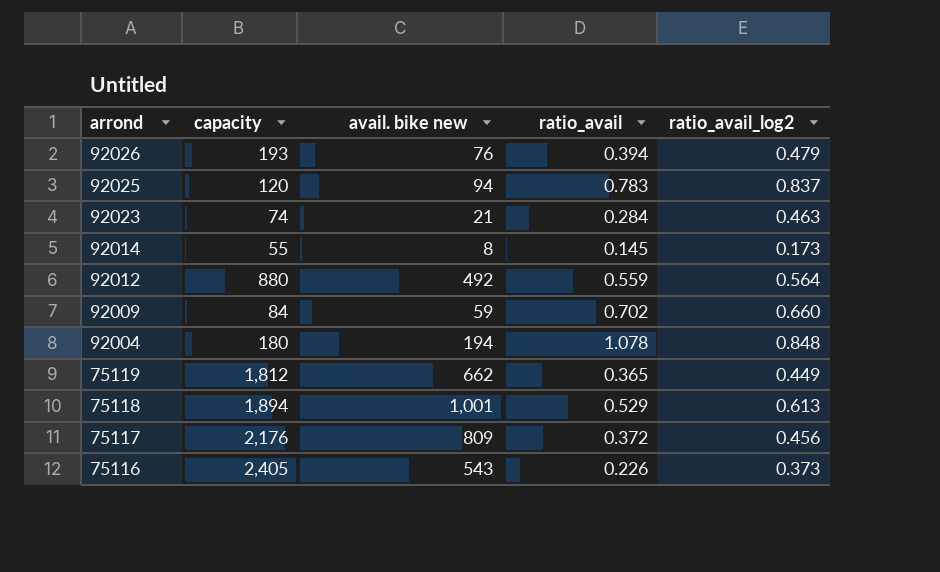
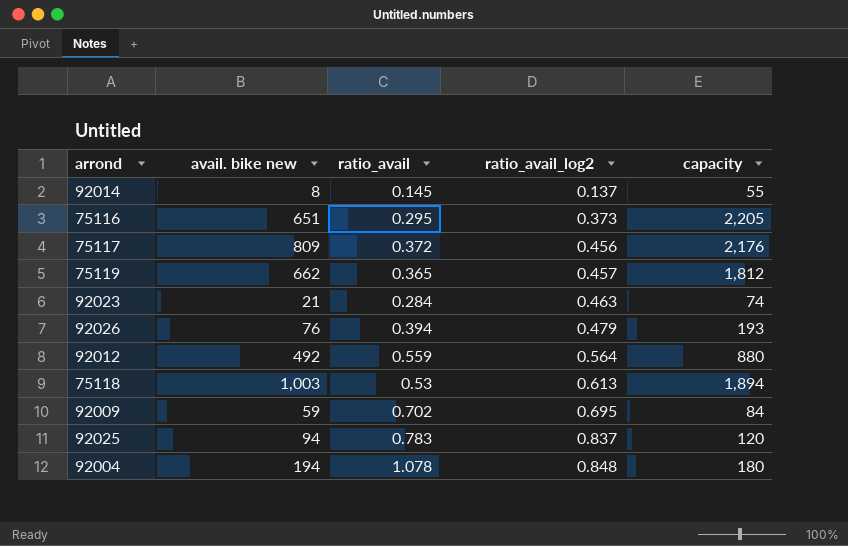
row order: arrond descending -> ratio_avail_log2 ascending
column capacity | position: 2 -> 5
92014 | ratio_avail_log2: 0.173 -> 0.137
75116 | avail. bike new: 543 -> 651
75116 | ratio_avail: 0.226 -> 0.295
75116 | capacity: 2,405 -> 2,205
75119 | ratio_avail_log2: 0.449 -> 0.457
75118 | avail. bike new: 1,001 -> 1,003
75118 | ratio_avail: 0.529 -> 0.53
92009 | ratio_avail_log2: 0.660 -> 0.695

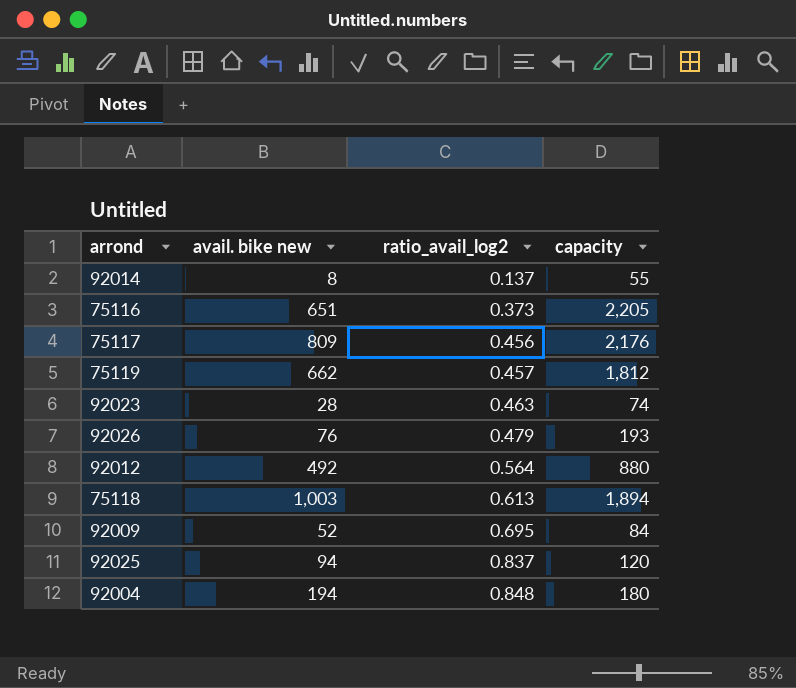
column ratio_avail | formula: [avail. bike new] / [capacity] -> none
92023 | avail. bike new: 21 -> 28
92009 | avail. bike new: 59 -> 52

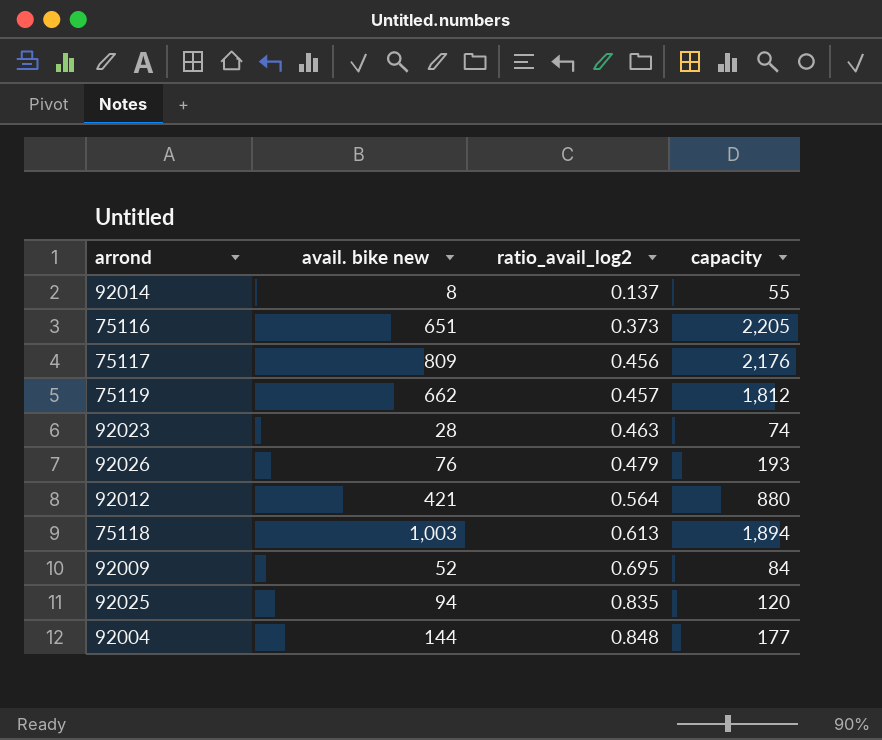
92012 | avail. bike new: 492 -> 421
92025 | ratio_avail_log2: 0.837 -> 0.835
92004 | avail. bike new: 194 -> 144
92004 | capacity: 180 -> 177

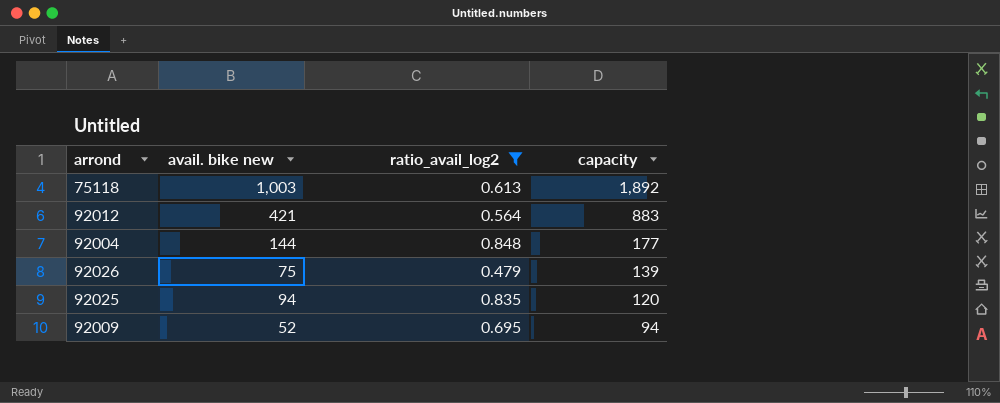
filter: none -> ratio_avail_log2 >= 0.479
row order: ratio_avail_log2 ascending -> capacity descending
75118 | capacity: 1,894 -> 1,892
92012 | capacity: 880 -> 883
92026 | avail. bike new: 76 -> 75
92026 | capacity: 193 -> 139
92009 | capacity: 84 -> 94

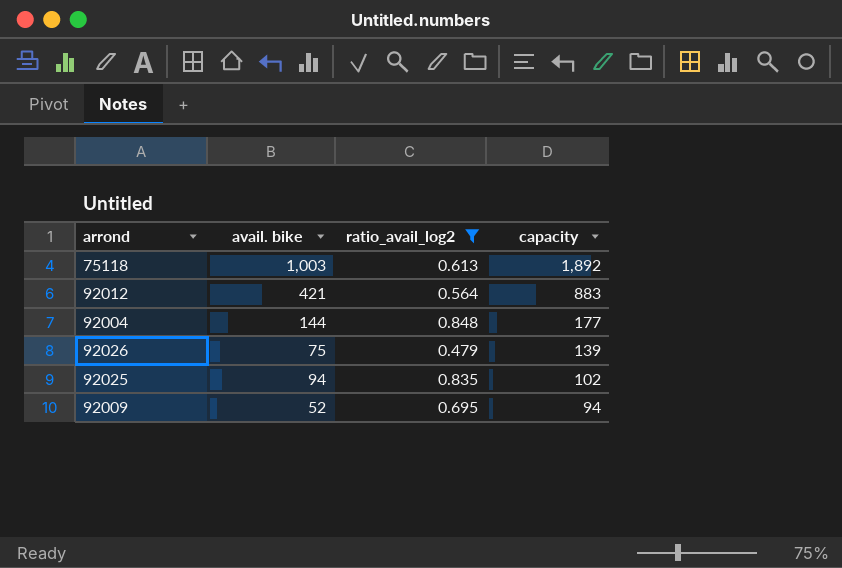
column name: avail. bike new -> avail. bike
92025 | capacity: 120 -> 102

